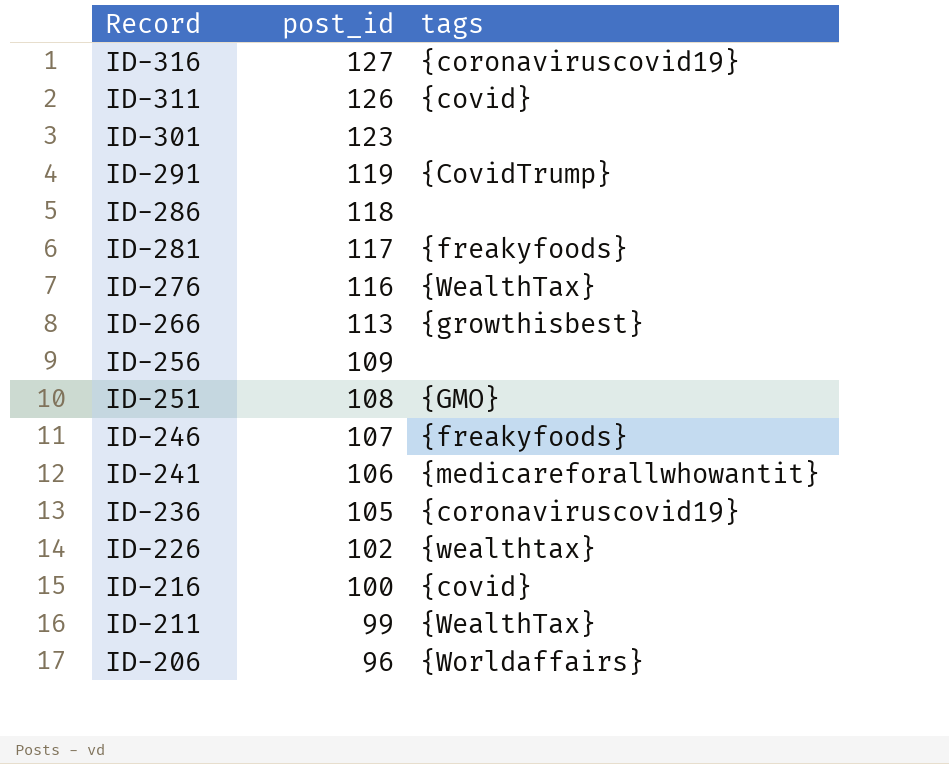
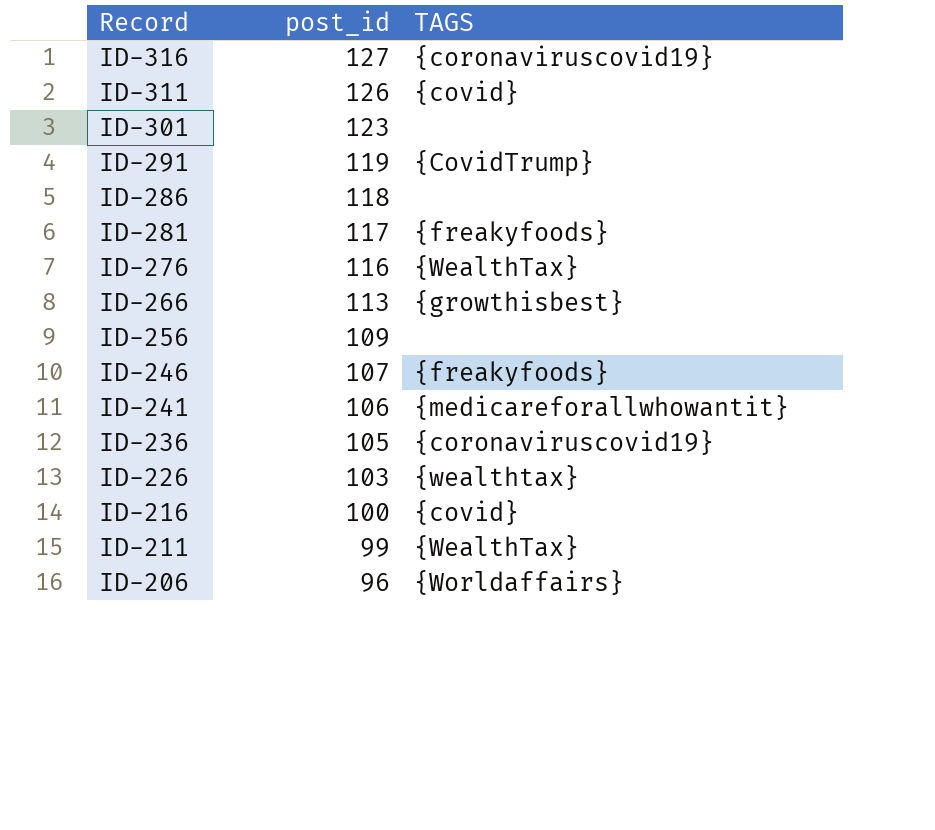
column name: tags -> TAGS
row ID-251: 108 | {GMO} -> none
ID-226 | post_id: 102 -> 103

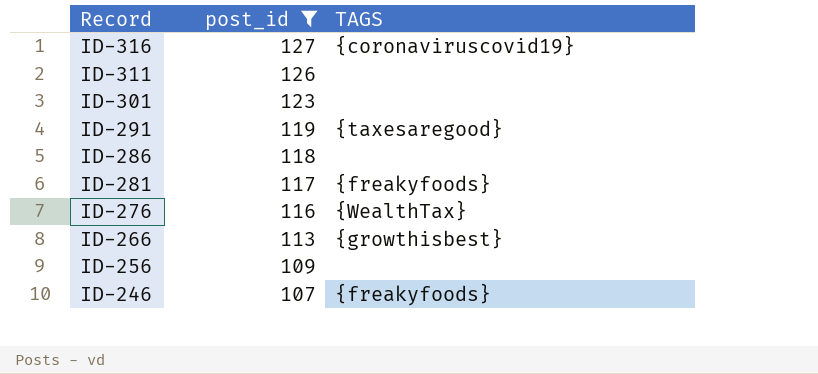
filter: none -> post_id >= 107
ID-311 | TAGS: {covid} -> none
ID-291 | TAGS: {CovidTrump} -> {taxesaregood}

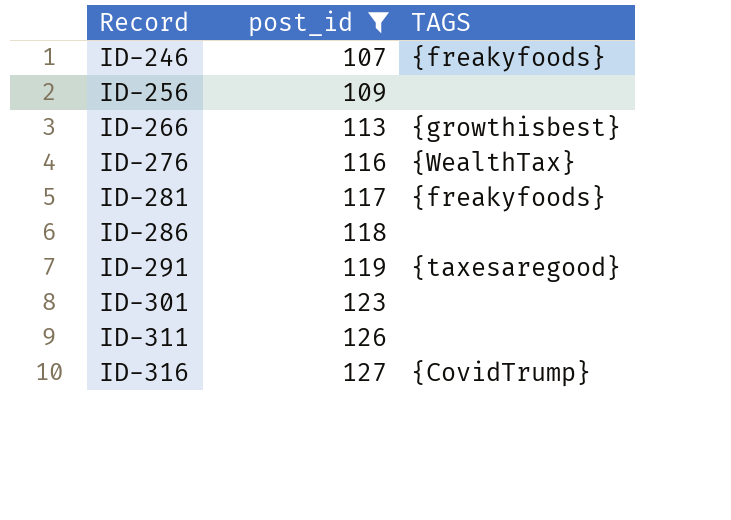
row order: Record descending -> Record ascending
ID-316 | TAGS: {coronaviruscovid19} -> {CovidTrump}

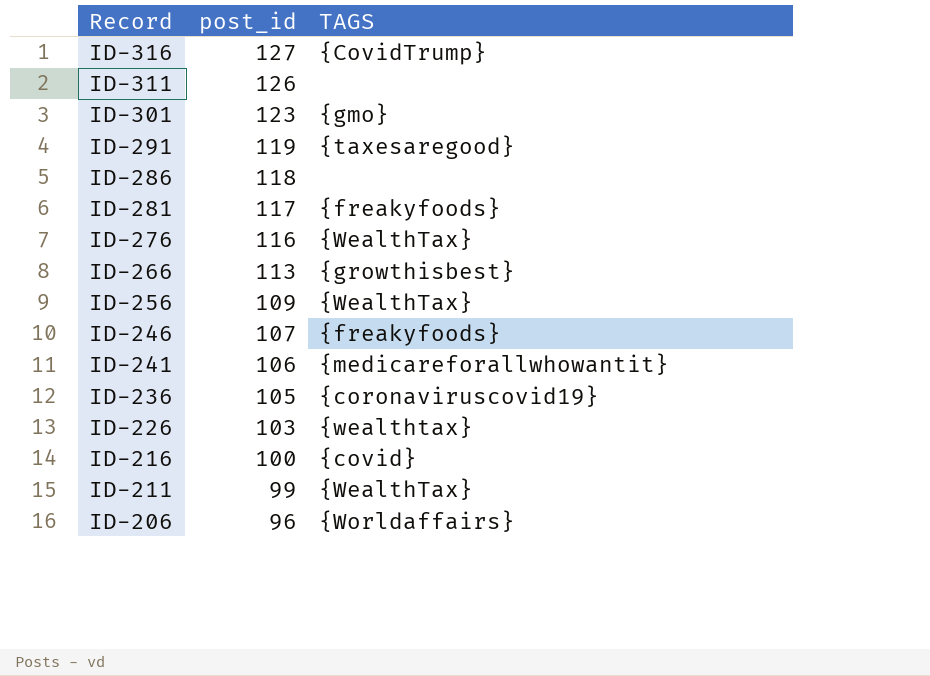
filter: post_id >= 107 -> none
row order: Record ascending -> Record descending
ID-301 | TAGS: none -> {gmo}
ID-256 | TAGS: none -> {WealthTax}

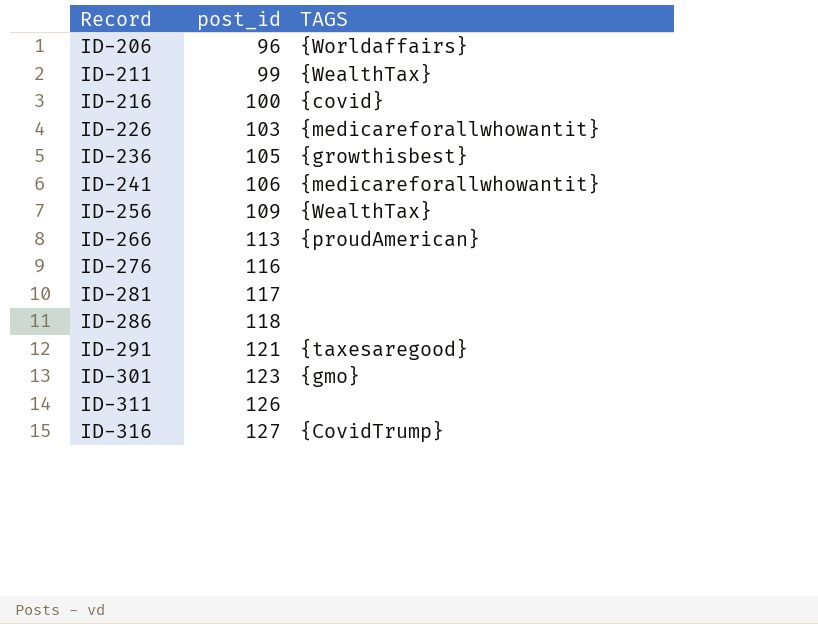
row order: Record descending -> Record ascending
row ID-246: 107 | {freakyfoods} -> none
ID-226 | TAGS: {wealthtax} -> {medicareforallwhowantit}
ID-236 | TAGS: {coronaviruscovid19} -> {growthisbest}
ID-266 | TAGS: {growthisbest} -> {proudAmerican}
ID-276 | TAGS: {WealthTax} -> none
ID-281 | TAGS: {freakyfoods} -> none
ID-291 | post_id: 119 -> 121

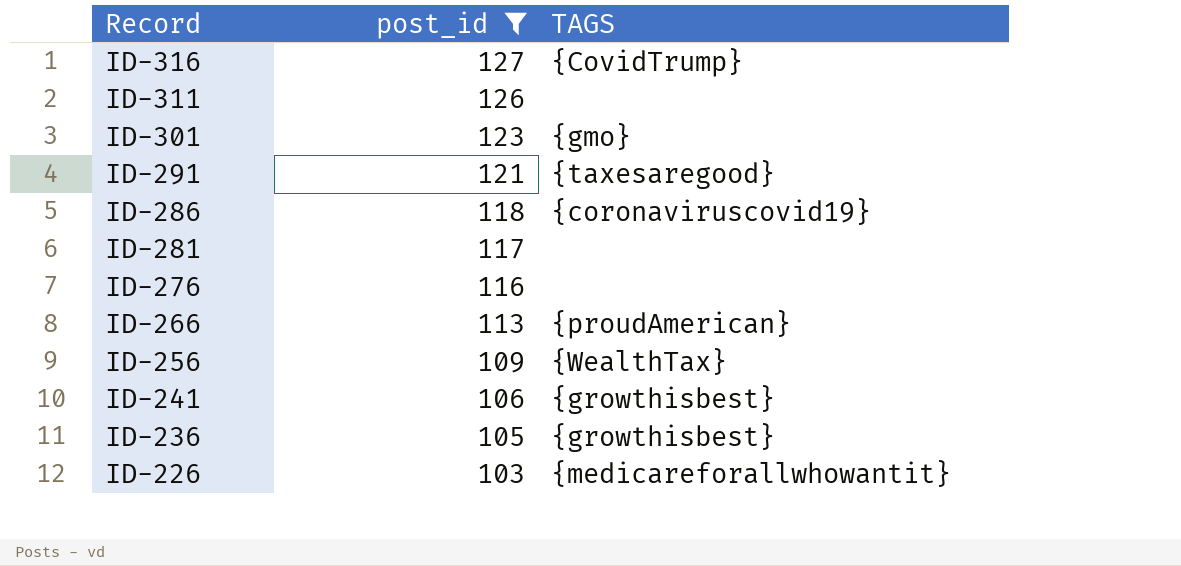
filter: none -> post_id >= 103
row order: Record ascending -> Record descending
ID-286 | TAGS: none -> {coronaviruscovid19}
ID-241 | TAGS: {medicareforallwhowantit} -> {growthisbest}

